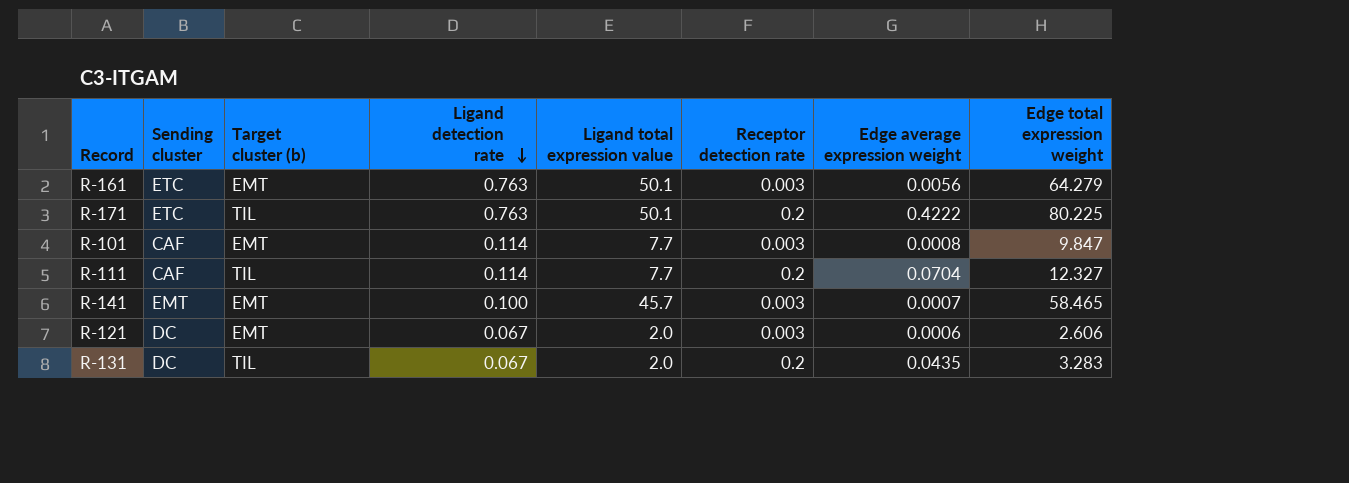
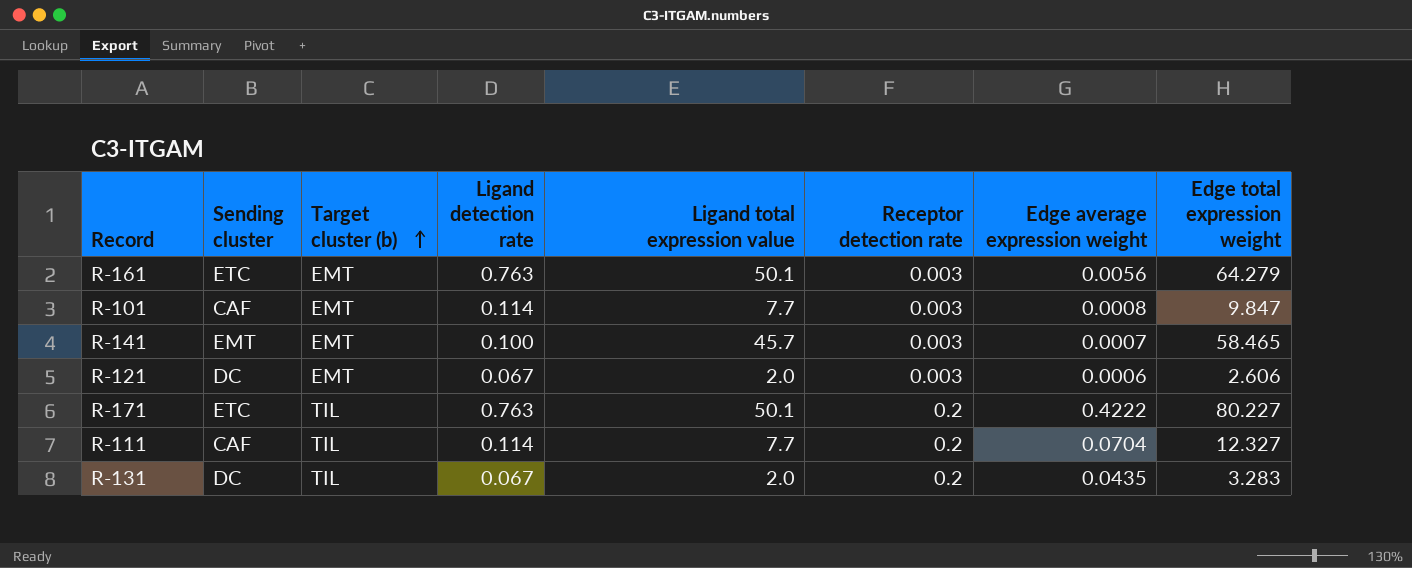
row order: Ligand detection rate descending -> Target cluster (b) ascending
R-171 | Edge total expression weight: 80.225 -> 80.227

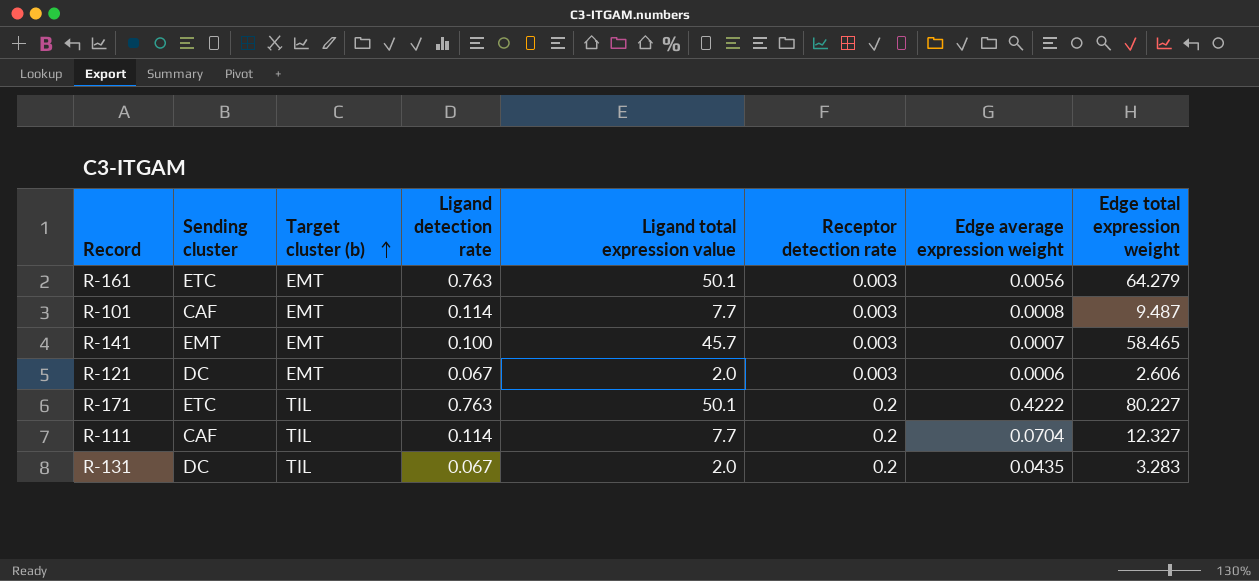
R-101 | Edge total expression weight: 9.847 -> 9.487

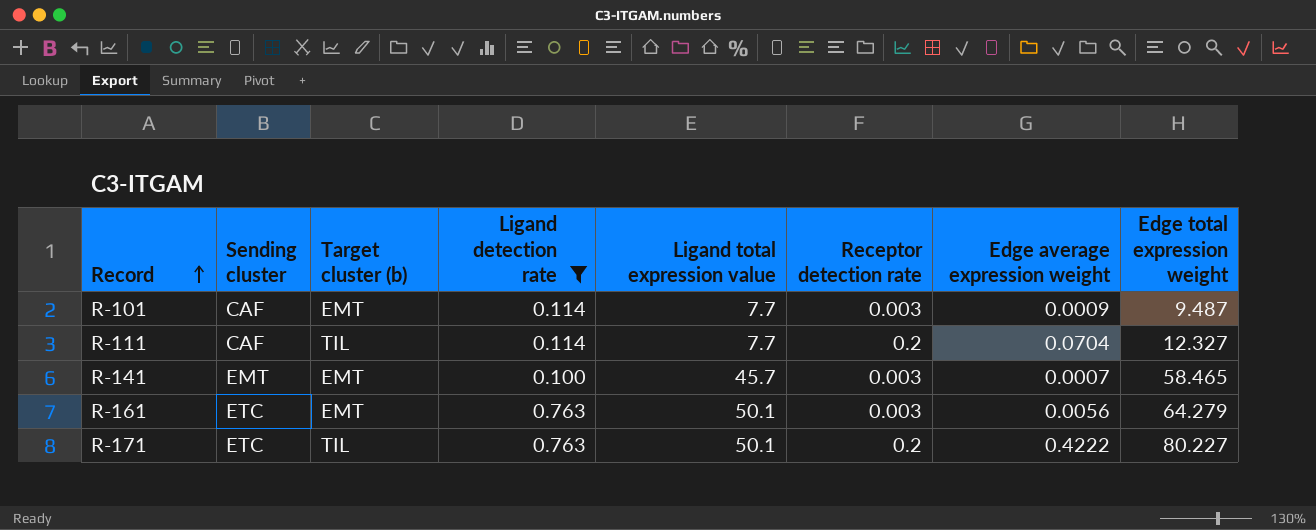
filter: none -> Ligand detection rate != 0.067
row order: Target cluster (b) ascending -> Record ascending
R-101 | Edge average expression weight: 0.0008 -> 0.0009

